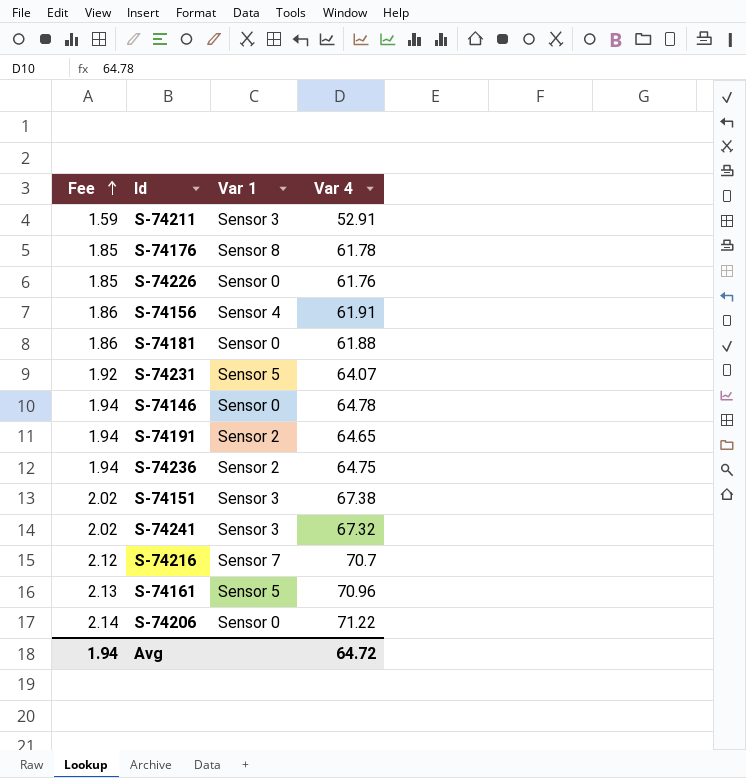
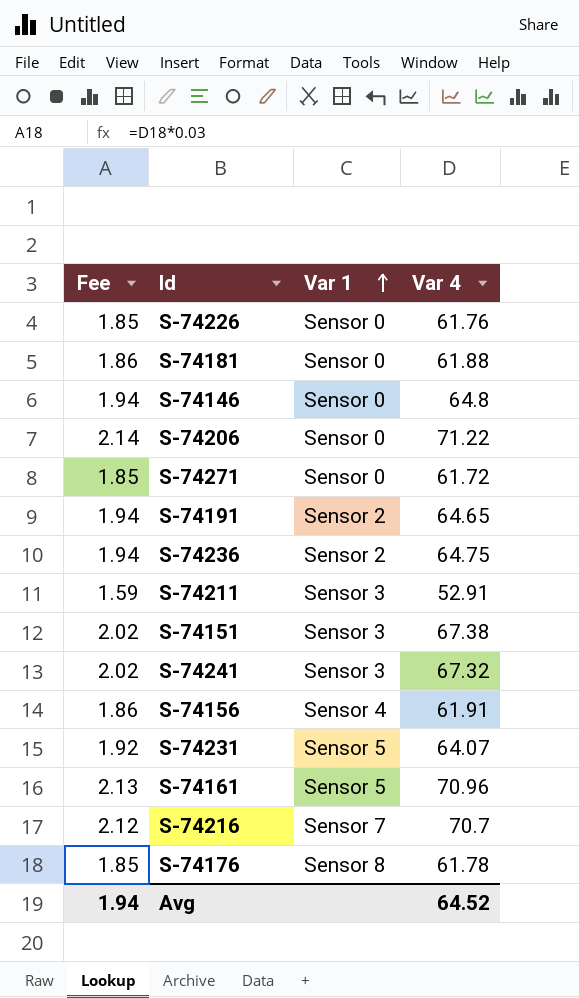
row order: Fee ascending -> Var 1 ascending
S-74146 | Var 4: 64.78 -> 64.8
row S-74271: none -> 1.85 | Sensor 0 | 61.72
Avg | Var 4: 64.72 -> 64.52

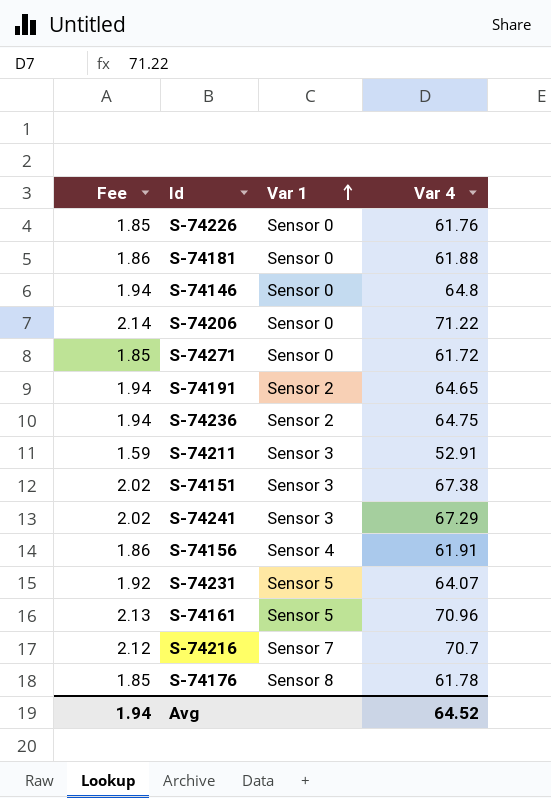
S-74241 | Var 4: 67.32 -> 67.29

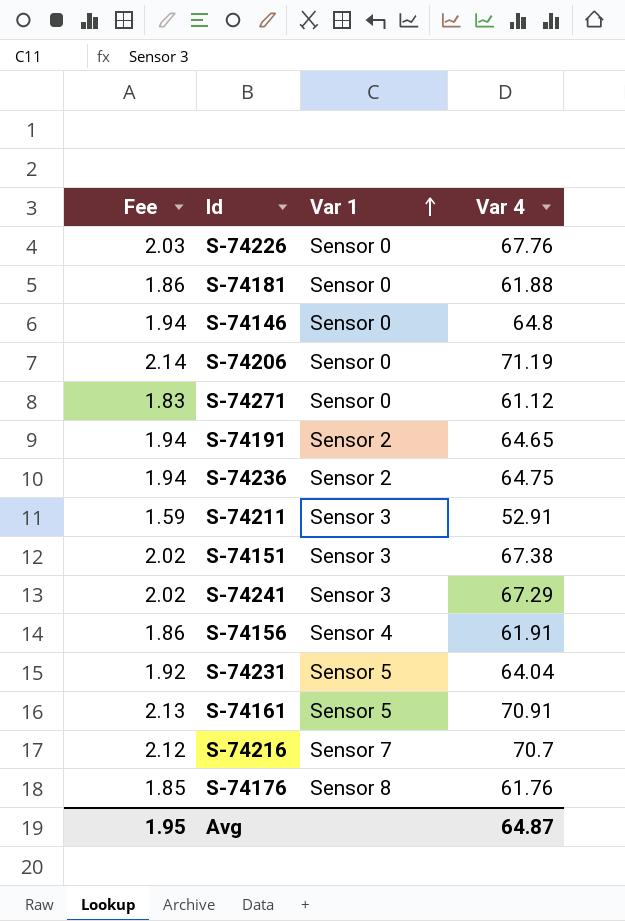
S-74226 | Fee: 1.85 -> 2.03
S-74226 | Var 4: 61.76 -> 67.76
S-74206 | Var 4: 71.22 -> 71.19
S-74271 | Fee: 1.85 -> 1.83
S-74271 | Var 4: 61.72 -> 61.12
S-74231 | Var 4: 64.07 -> 64.04
S-74161 | Var 4: 70.96 -> 70.91
S-74176 | Var 4: 61.78 -> 61.76
Avg | Fee: 1.94 -> 1.95
Avg | Var 4: 64.52 -> 64.87

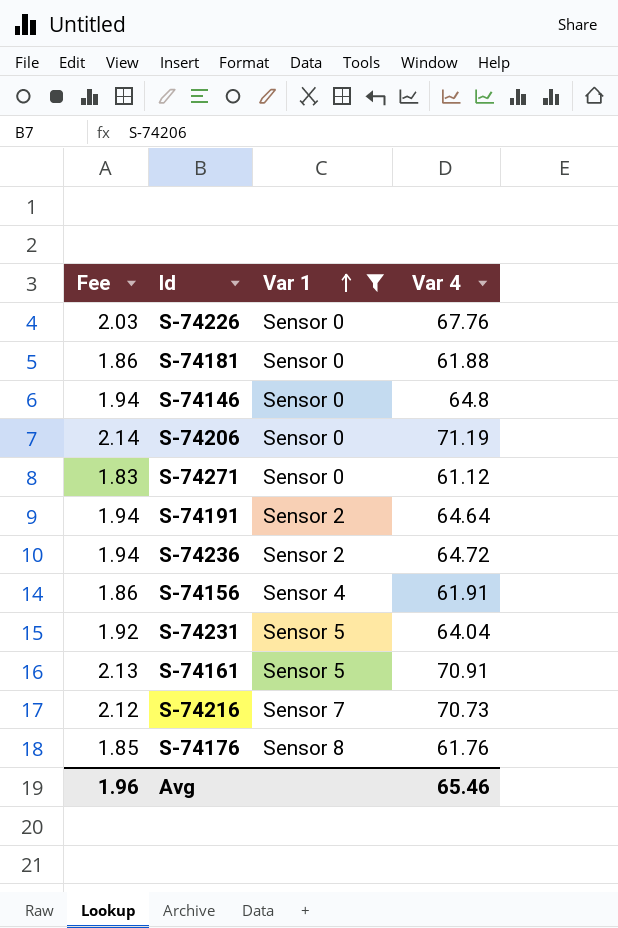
filter: none -> Var 1 != Sensor 3
S-74191 | Var 4: 64.65 -> 64.64
S-74236 | Var 4: 64.75 -> 64.72
S-74216 | Var 4: 70.7 -> 70.73
Avg | Fee: 1.95 -> 1.96
Avg | Var 4: 64.87 -> 65.46

